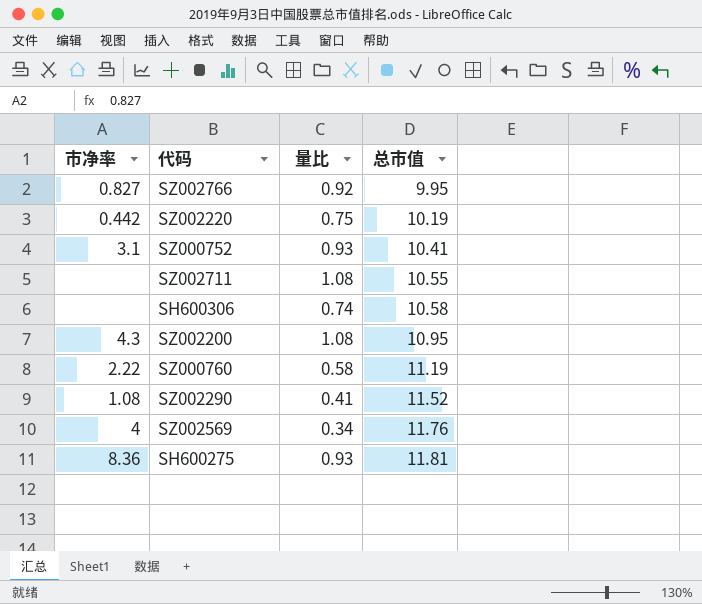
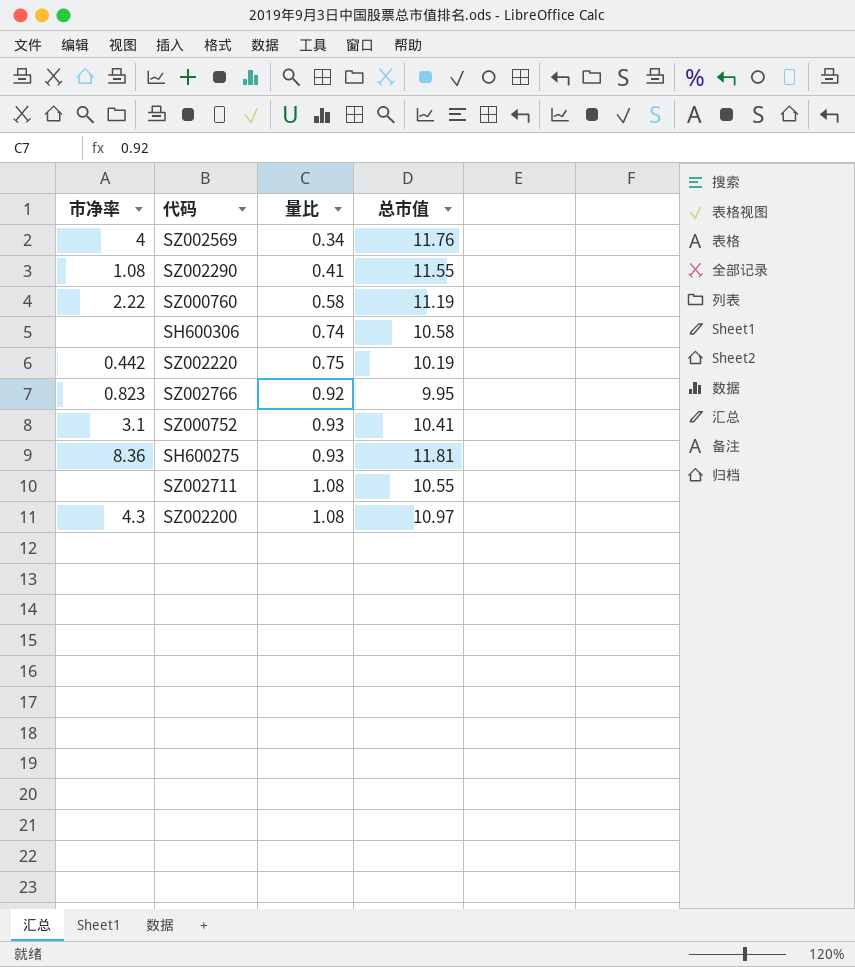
row order: 总市值 ascending -> 量比 ascending
SZ002290 | 总市值: 11.52 -> 11.55
SZ002766 | 市净率: 0.827 -> 0.823
SZ002200 | 总市值: 10.95 -> 10.97

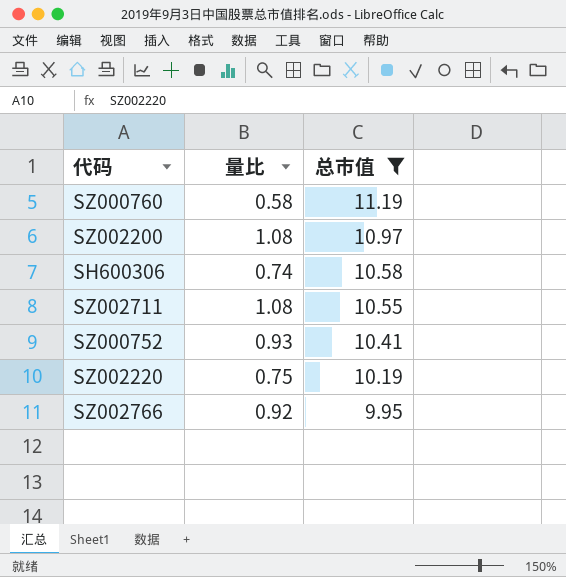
filter: none -> 总市值 <= 11.19
row order: 量比 ascending -> 总市值 descending
column 市净率 | position: 1 -> none

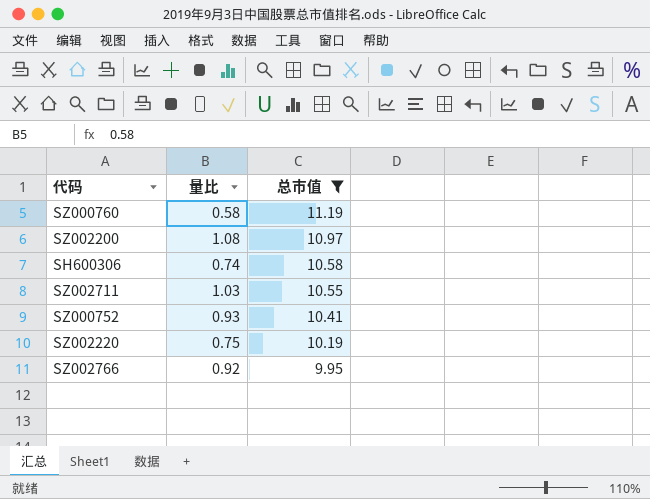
SZ002711 | 量比: 1.08 -> 1.03

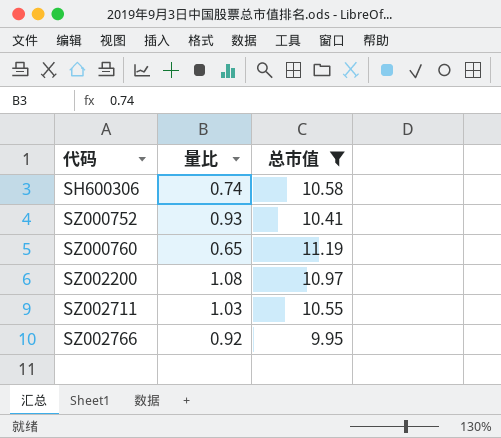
row order: 总市值 descending -> 代码 ascending
row SZ002220: 0.75 | 10.19 -> none
SZ000760 | 量比: 0.58 -> 0.65

